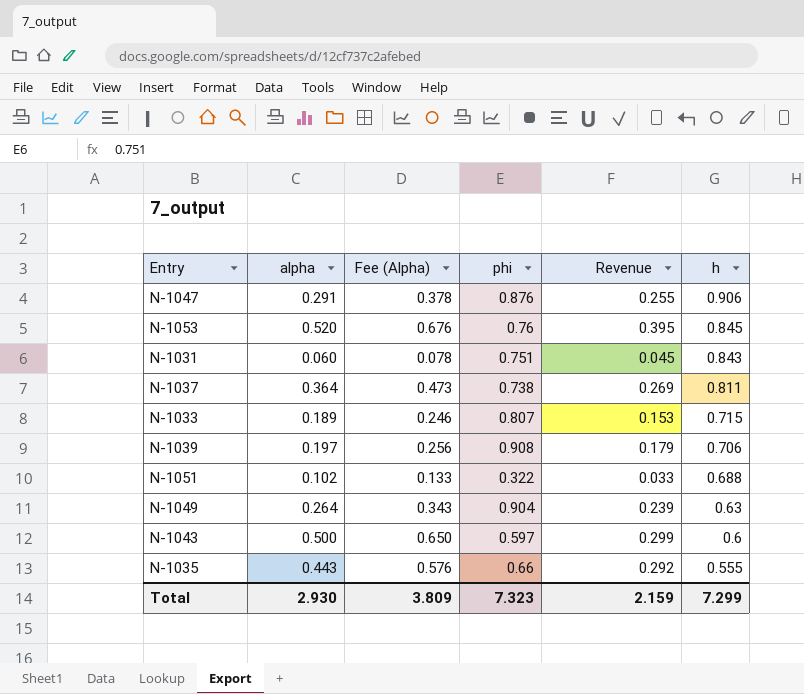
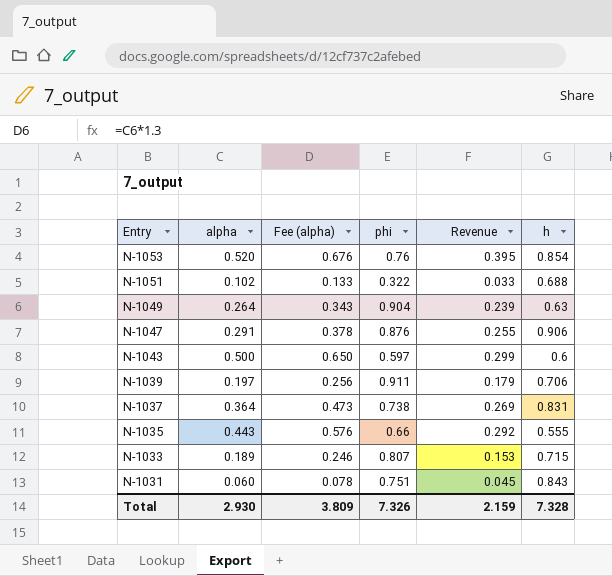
row order: h descending -> Entry descending
column name: Fee (Alpha) -> Fee (alpha)
N-1053 | h: 0.845 -> 0.854
N-1039 | phi: 0.908 -> 0.911
N-1037 | h: 0.811 -> 0.831
Total | phi: 7.323 -> 7.326
Total | h: 7.299 -> 7.328

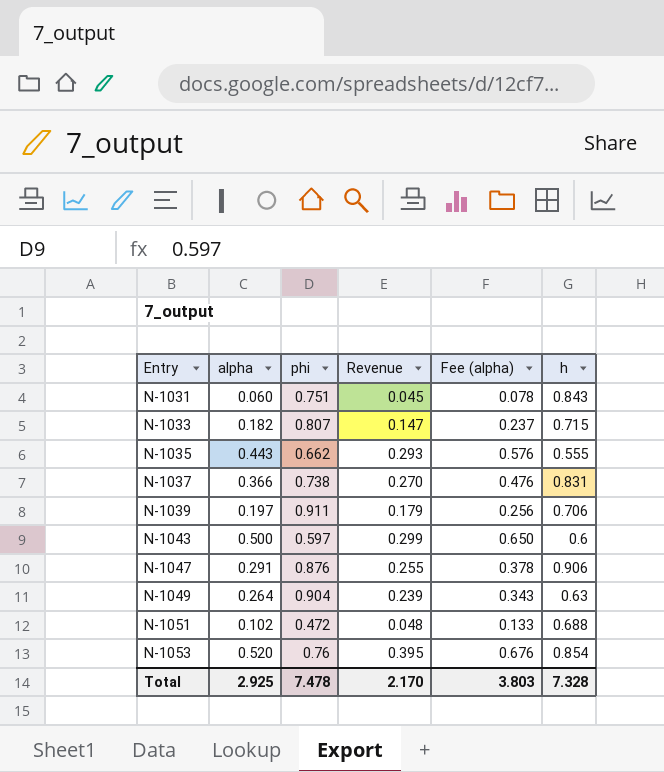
row order: Entry descending -> Entry ascending
column Fee (alpha) | position: 3 -> 5
N-1033 | alpha: 0.189 -> 0.182
N-1033 | Revenue: 0.153 -> 0.147
N-1033 | Fee (alpha): 0.246 -> 0.237
N-1035 | phi: 0.66 -> 0.662
N-1035 | Revenue: 0.292 -> 0.293
N-1037 | alpha: 0.364 -> 0.366
N-1037 | Revenue: 0.269 -> 0.270
N-1037 | Fee (alpha): 0.473 -> 0.476
N-1051 | phi: 0.322 -> 0.472
N-1051 | Revenue: 0.033 -> 0.048
Total | alpha: 2.930 -> 2.925
Total | phi: 7.326 -> 7.478
Total | Revenue: 2.159 -> 2.170
Total | Fee (alpha): 3.809 -> 3.803

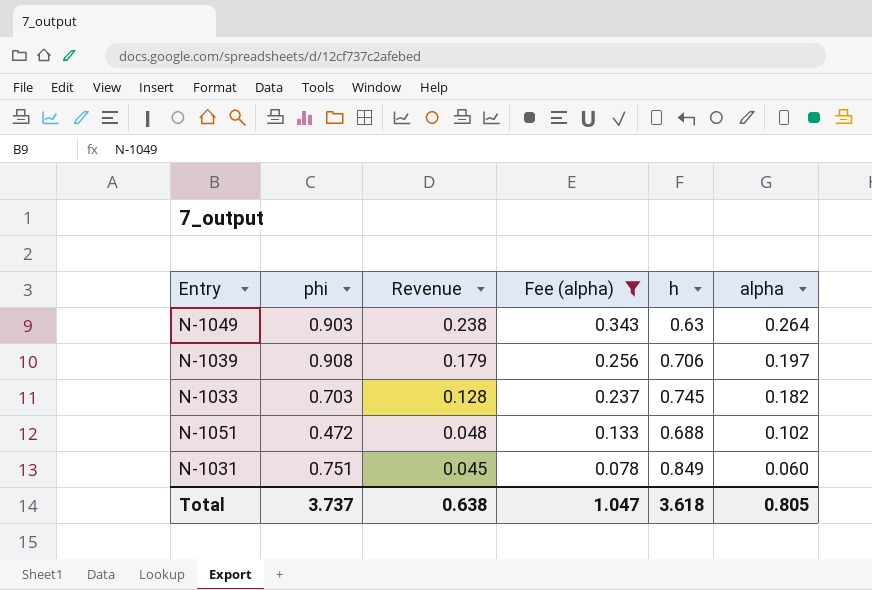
filter: none -> Fee (alpha) <= 0.343
row order: Entry ascending -> Revenue descending
column alpha | position: 2 -> 6
N-1049 | phi: 0.904 -> 0.903
N-1049 | Revenue: 0.239 -> 0.238
N-1039 | phi: 0.911 -> 0.908
N-1033 | phi: 0.807 -> 0.703
N-1033 | Revenue: 0.147 -> 0.128
N-1033 | h: 0.715 -> 0.745
N-1031 | h: 0.843 -> 0.849
Total | phi: 7.478 -> 3.737
Total | Revenue: 2.170 -> 0.638
Total | Fee (alpha): 3.803 -> 1.047
Total | h: 7.328 -> 3.618
Total | alpha: 2.925 -> 0.805

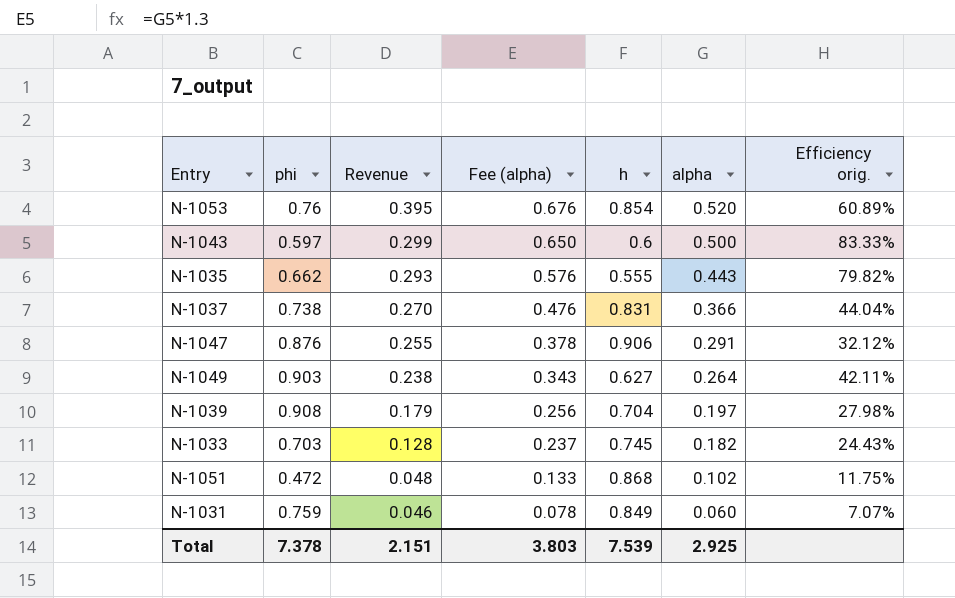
filter: Fee (alpha) <= 0.343 -> none
column Efficiency orig. | formula: none -> [alpha] / [h]
N-1049 | h: 0.63 -> 0.627
N-1039 | h: 0.706 -> 0.704
N-1051 | h: 0.688 -> 0.868
N-1031 | phi: 0.751 -> 0.759
N-1031 | Revenue: 0.045 -> 0.046
Total | phi: 3.737 -> 7.378
Total | Revenue: 0.638 -> 2.151
Total | Fee (alpha): 1.047 -> 3.803
Total | h: 3.618 -> 7.539
Total | alpha: 0.805 -> 2.925

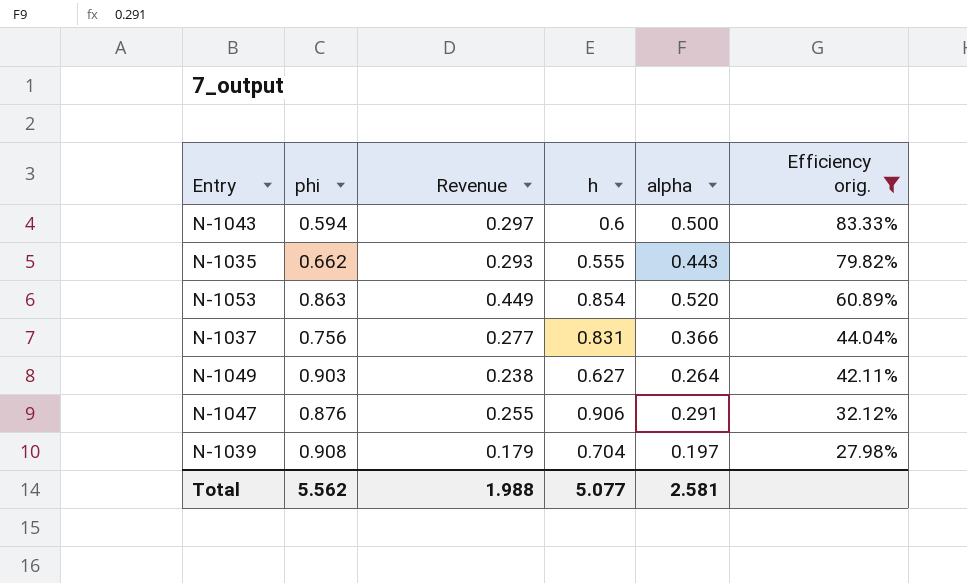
filter: none -> Efficiency orig. >= 27.98%
row order: Revenue descending -> Efficiency orig. descending
column Fee (alpha) | formula: [alpha] * 1.3 -> none
N-1043 | phi: 0.597 -> 0.594
N-1043 | Revenue: 0.299 -> 0.297
N-1053 | phi: 0.76 -> 0.863
N-1053 | Revenue: 0.395 -> 0.449
N-1037 | phi: 0.738 -> 0.756
N-1037 | Revenue: 0.270 -> 0.277
Total | phi: 7.378 -> 5.562
Total | Revenue: 2.151 -> 1.988
Total | h: 7.539 -> 5.077
Total | alpha: 2.925 -> 2.581

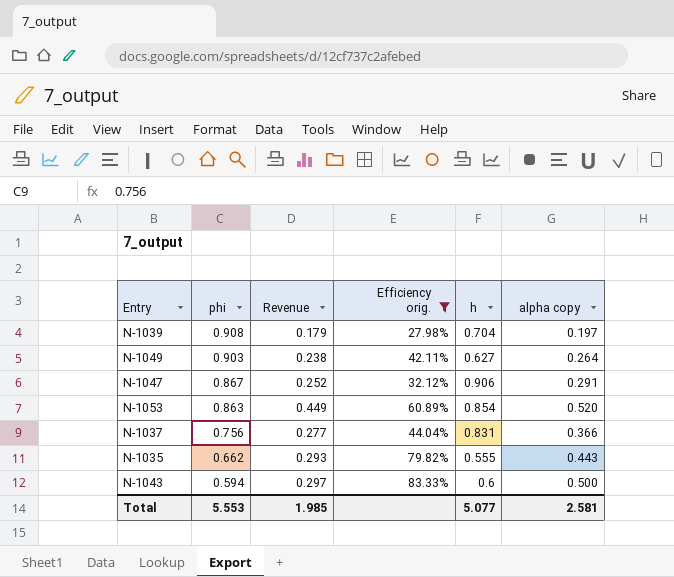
row order: Efficiency orig. descending -> phi descending
column Efficiency orig. | position: 6 -> 4
column name: alpha -> alpha copy
N-1047 | phi: 0.876 -> 0.867
N-1047 | Revenue: 0.255 -> 0.252
Total | phi: 5.562 -> 5.553
Total | Revenue: 1.988 -> 1.985

